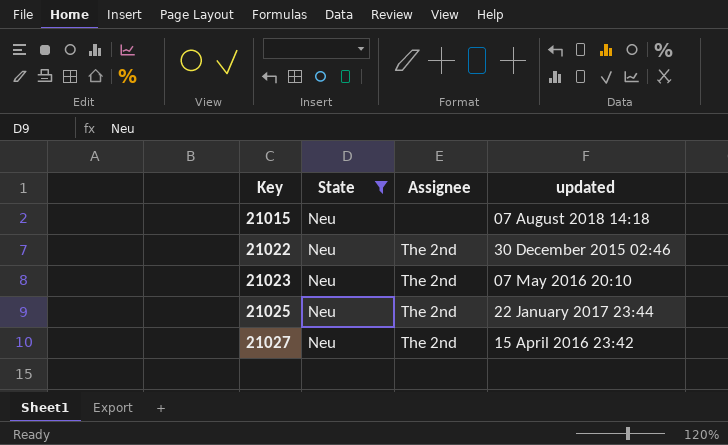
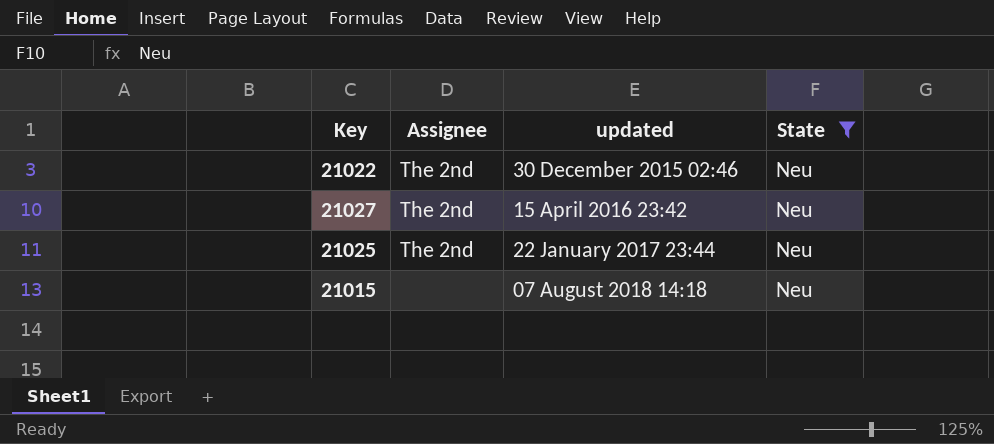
row order: Key ascending -> updated ascending
column State | position: 2 -> 4
row 21023: Neu | The 2nd | 07 May 2016 20:10 -> none

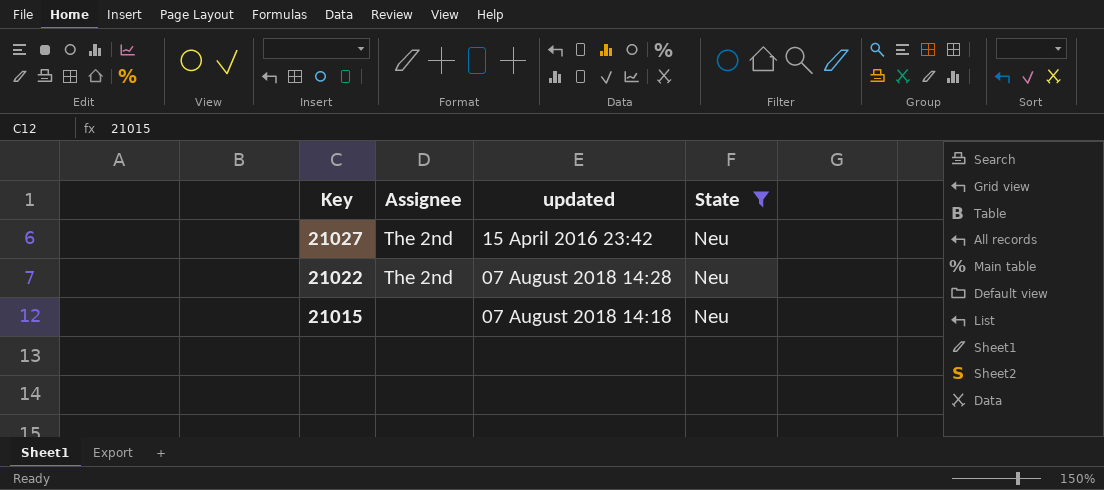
row order: updated ascending -> Key descending
row 21025: The 2nd | 22 January 2017 23:44 | Neu -> none
21022 | updated: 30 December 2015 02:46 -> 07 August 2018 14:28

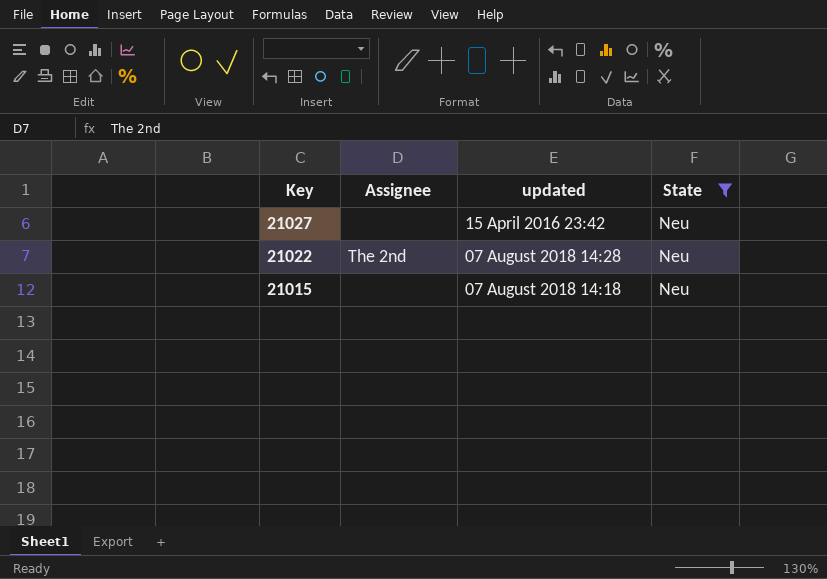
21027 | Assignee: The 2nd -> none

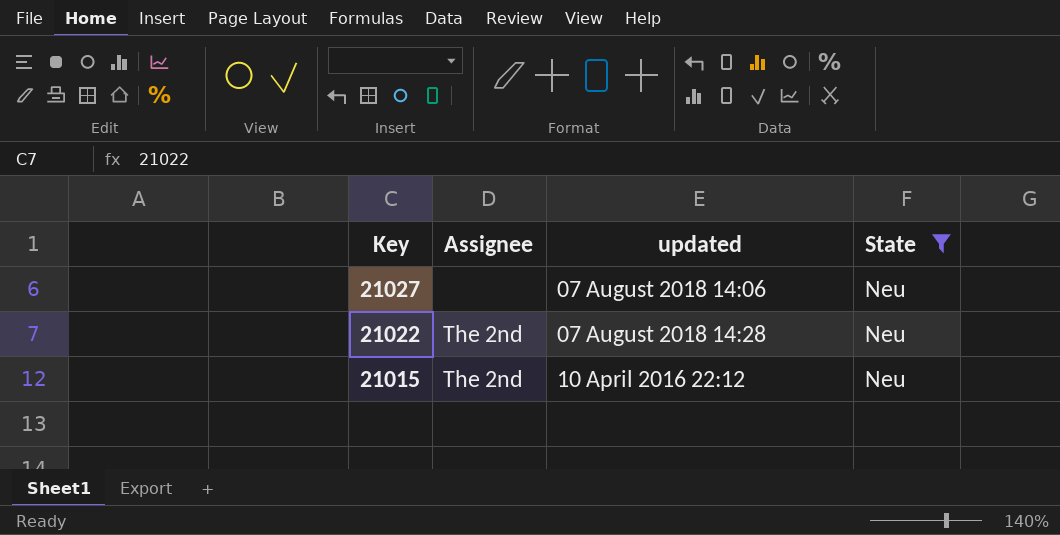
21027 | updated: 15 April 2016 23:42 -> 07 August 2018 14:06
21015 | Assignee: none -> The 2nd
21015 | updated: 07 August 2018 14:18 -> 10 April 2016 22:12

